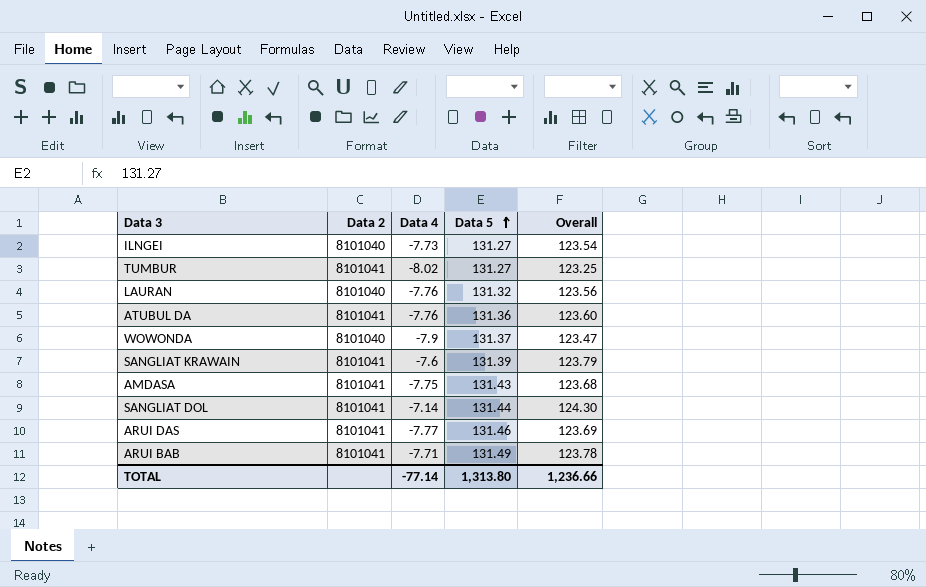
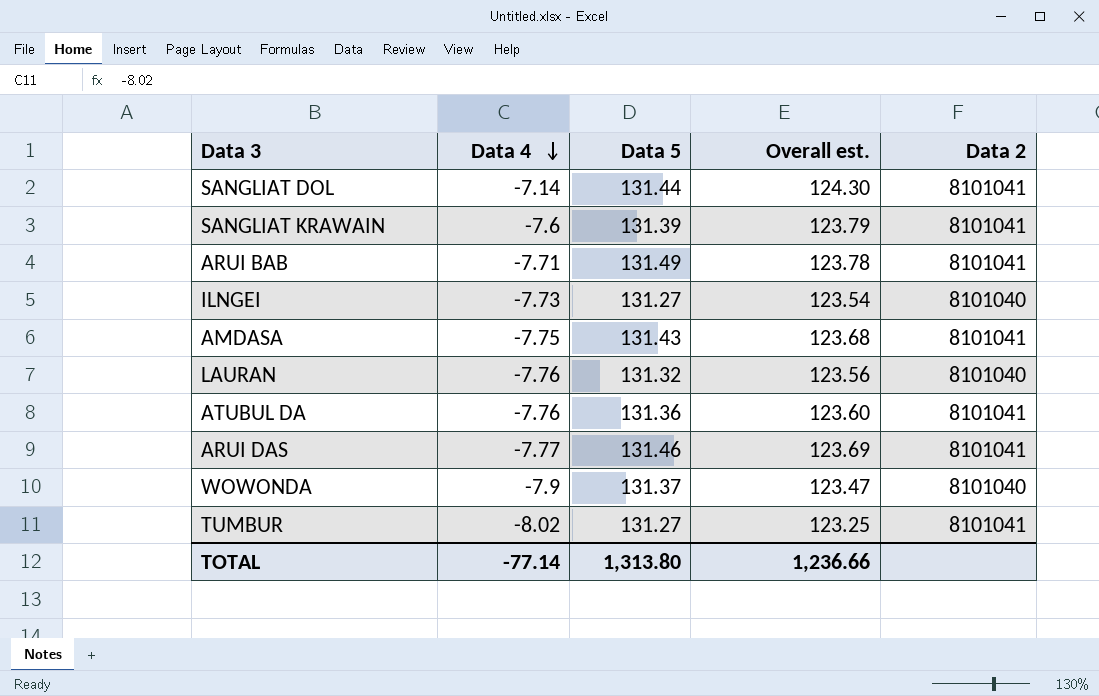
row order: Data 5 ascending -> Data 4 descending
column name: Overall -> Overall est.
column Data 2 | position: 2 -> 5

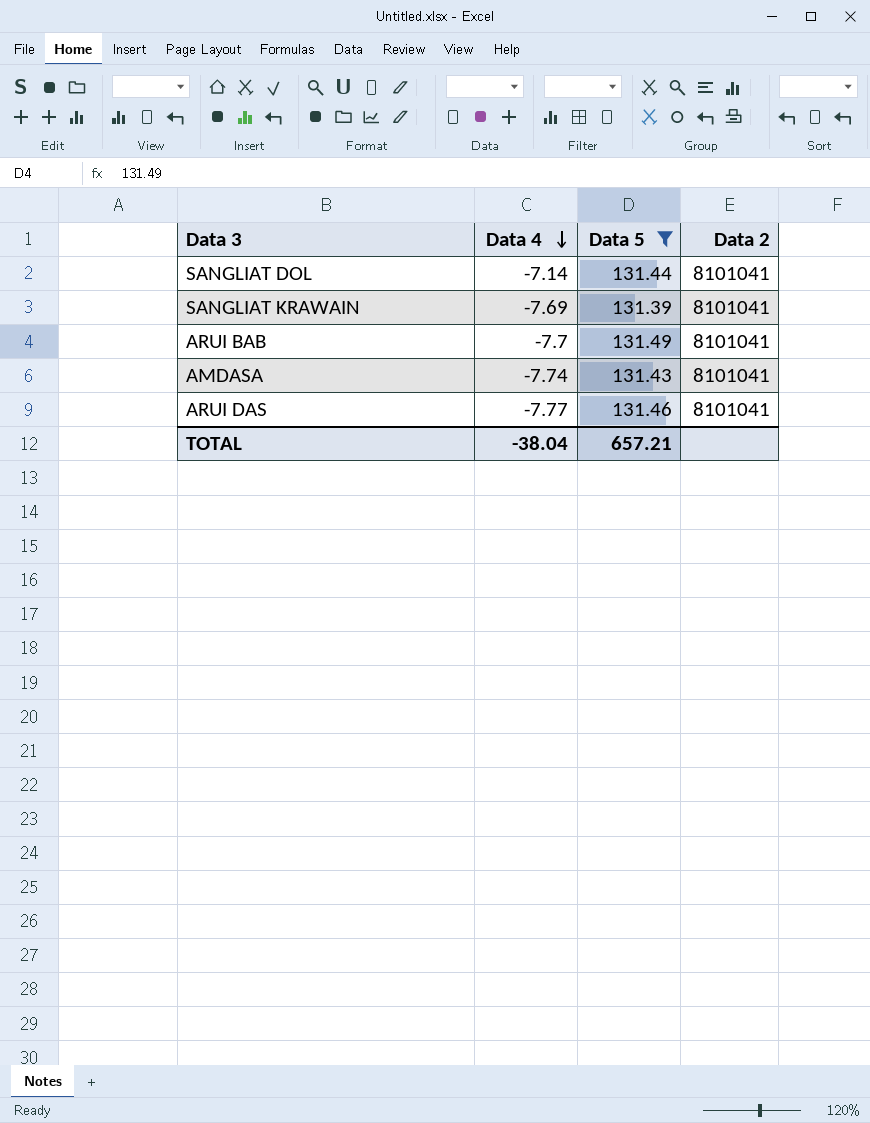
filter: none -> Data 5 >= 131.39
column Overall est. | formula: [Data 4] + [Data 5] -> none
SANGLIAT KRAWAIN | Data 4: -7.6 -> -7.69
ARUI BAB | Data 4: -7.71 -> -7.7
AMDASA | Data 4: -7.75 -> -7.74
TOTAL | Data 4: -77.14 -> -38.04
TOTAL | Data 5: 1,313.80 -> 657.21

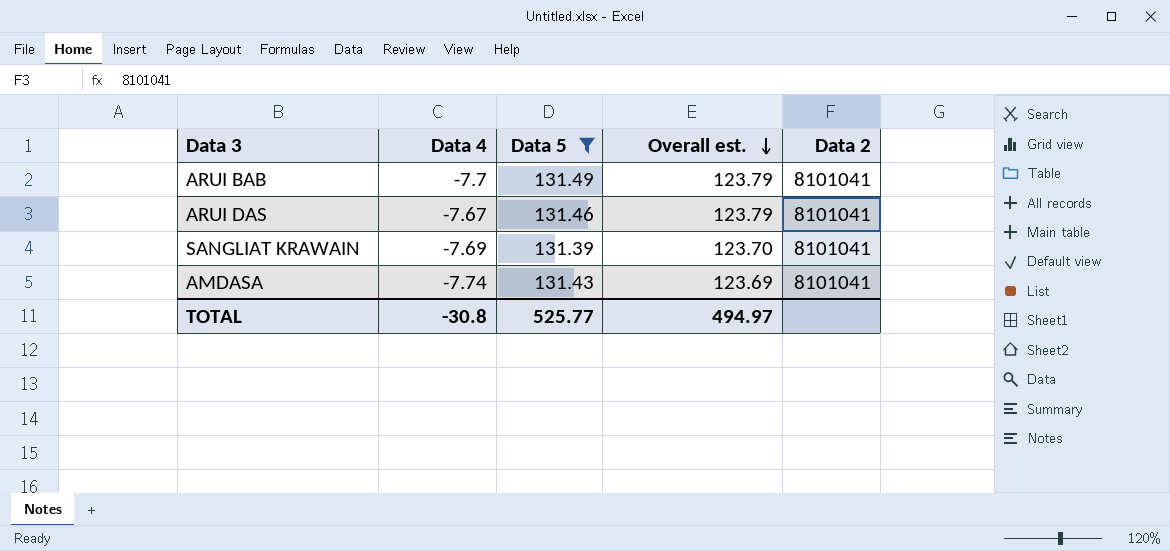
row order: Data 4 descending -> Overall est. descending
column Overall est. | formula: none -> [Data 4] + [Data 5]
row SANGLIAT DOL: -7.14 | 131.44 | 8101041 -> none
ARUI DAS | Data 4: -7.77 -> -7.67
TOTAL | Data 4: -38.04 -> -30.8
TOTAL | Data 5: 657.21 -> 525.77

